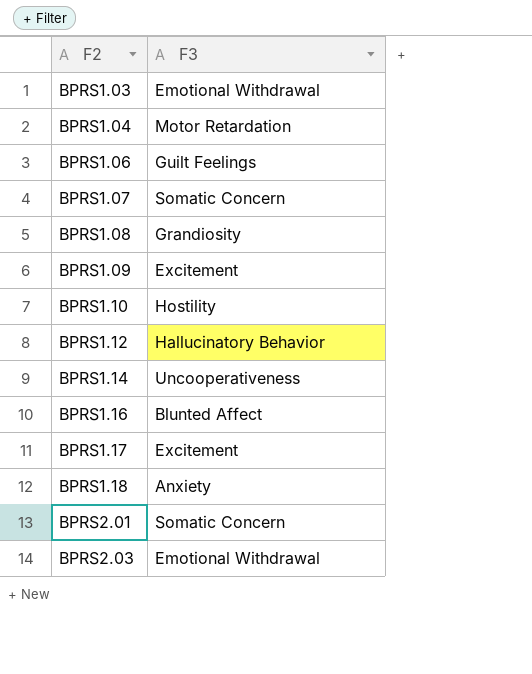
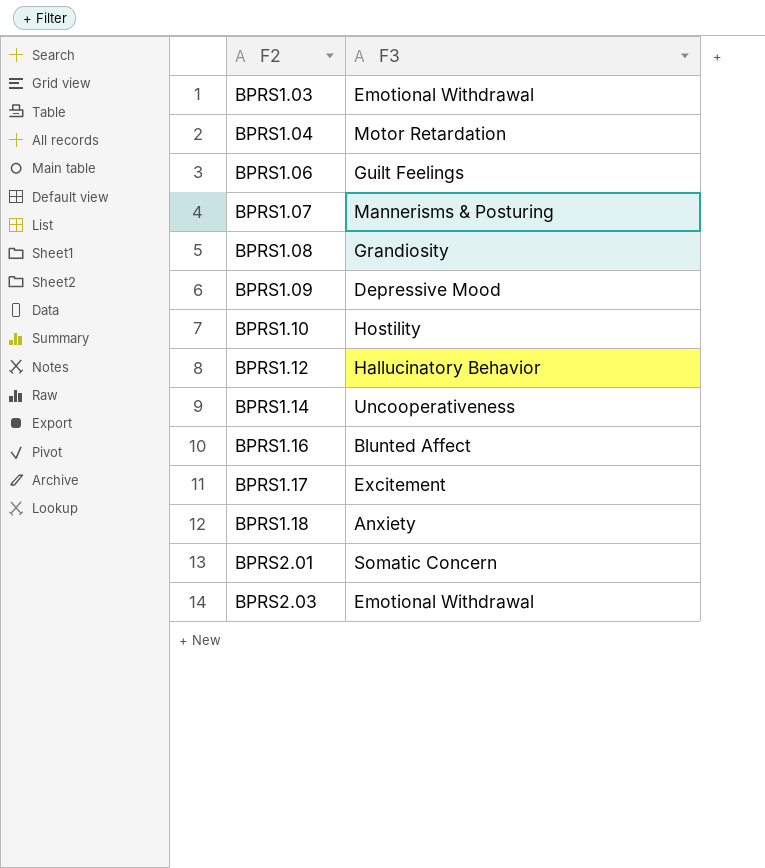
BPRS1.07 | F3: Somatic Concern -> Mannerisms & Posturing
BPRS1.09 | F3: Excitement -> Depressive Mood

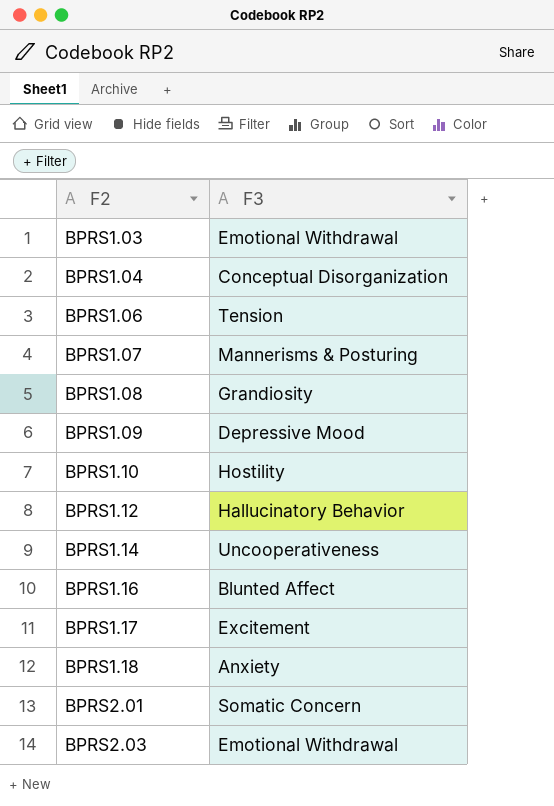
BPRS1.04 | F3: Motor Retardation -> Conceptual Disorganization
BPRS1.06 | F3: Guilt Feelings -> Tension

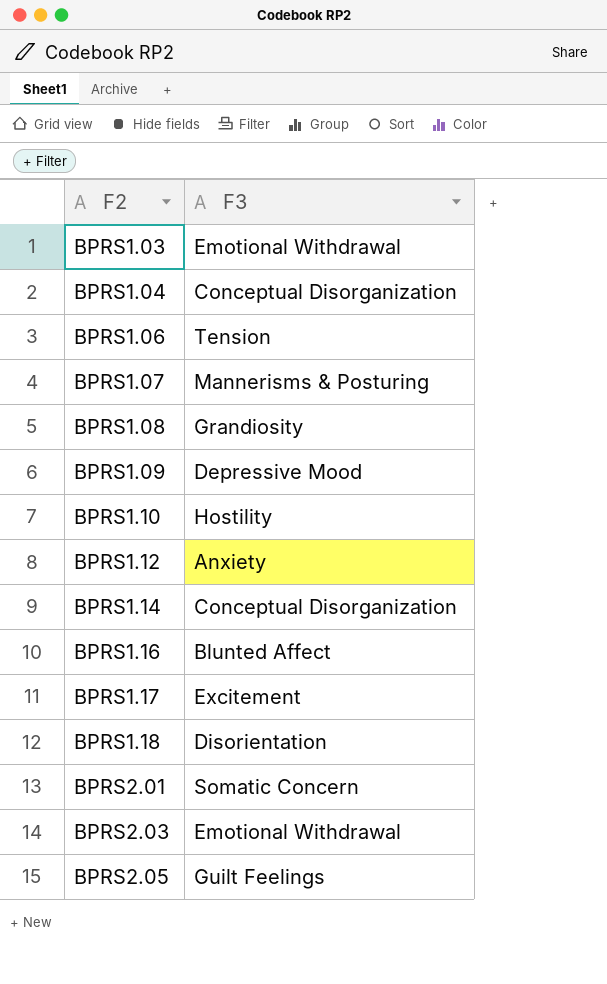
BPRS1.12 | F3: Hallucinatory Behavior -> Anxiety
BPRS1.14 | F3: Uncooperativeness -> Conceptual Disorganization
BPRS1.18 | F3: Anxiety -> Disorientation
row BPRS2.05: none -> Guilt Feelings

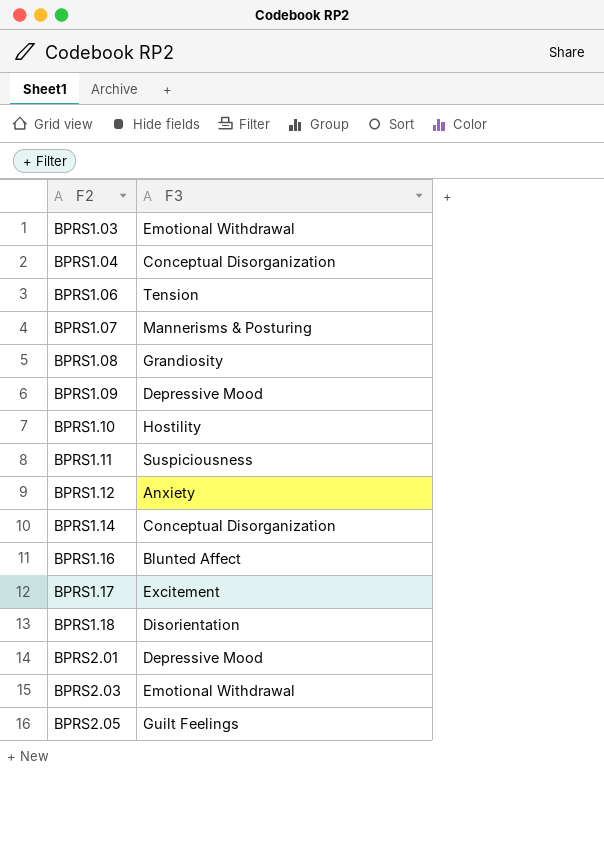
row BPRS1.11: none -> Suspiciousness
BPRS2.01 | F3: Somatic Concern -> Depressive Mood

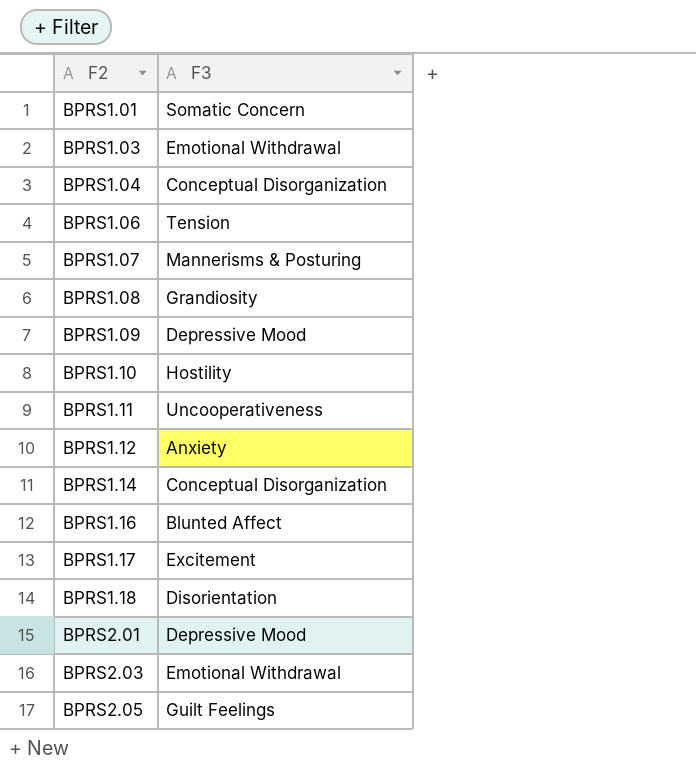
row BPRS1.01: none -> Somatic Concern
BPRS1.11 | F3: Suspiciousness -> Uncooperativeness

